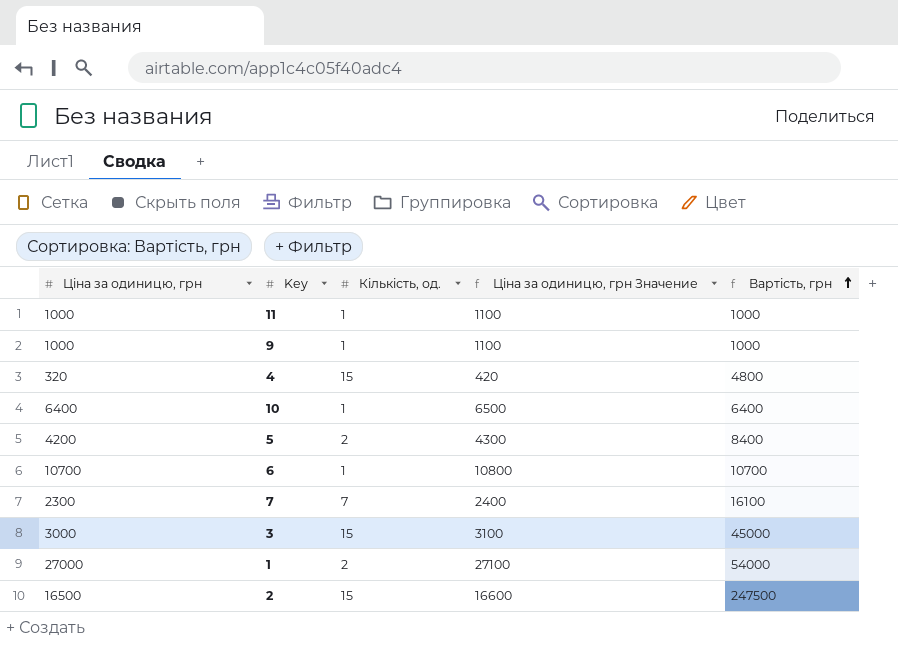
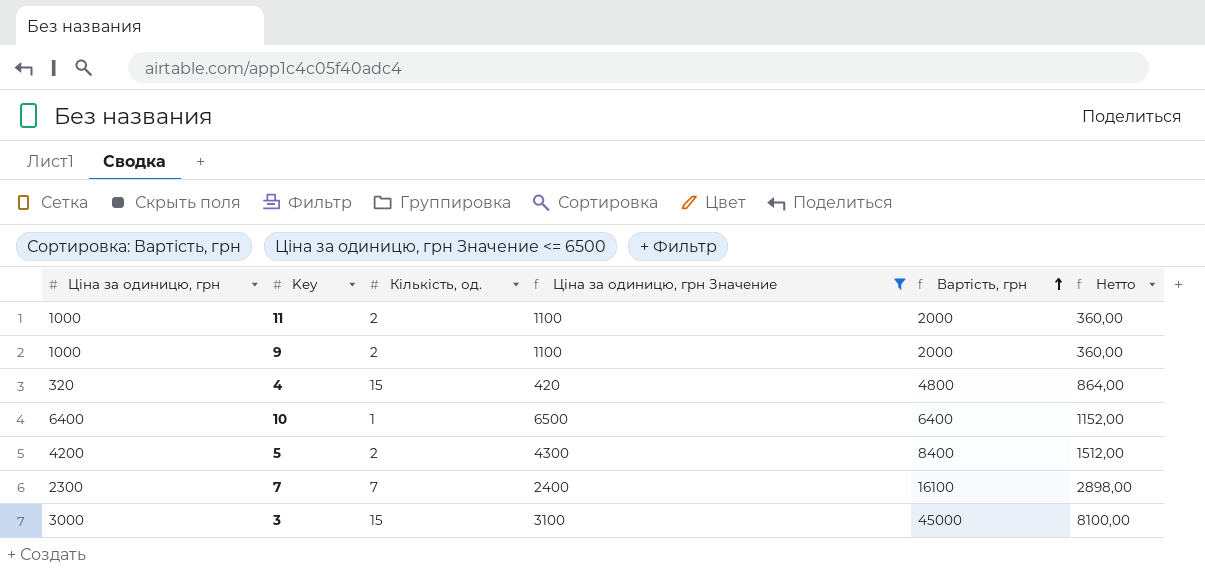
filter: none -> Ціна за одиницю, грн Значение <= 6500
column Нетто | formula: none -> [Вартість, грн] * 0,18
11 | Кількість, од.: 1 -> 2
11 | Вартість, грн: 1000 -> 2000
9 | Кількість, од.: 1 -> 2
9 | Вартість, грн: 1000 -> 2000

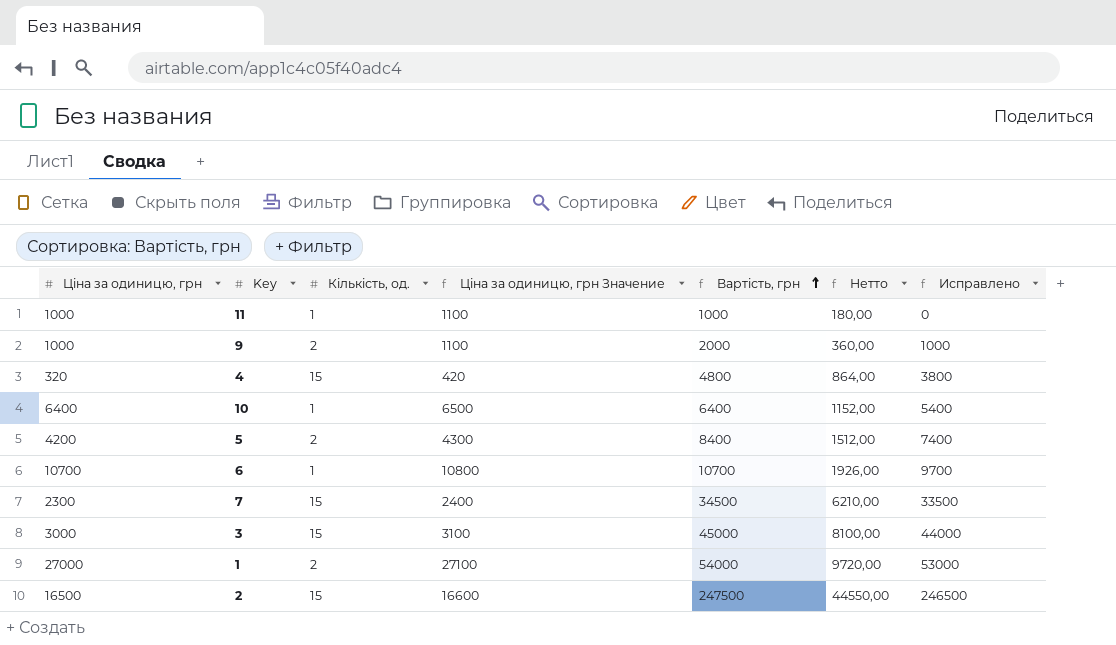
filter: Ціна за одиницю, грн Значение <= 6500 -> none
column Исправлено | formula: none -> [Вартість, грн] - 1000
11 | Кількість, од.: 2 -> 1
11 | Вартість, грн: 2000 -> 1000
11 | Нетто: 360,00 -> 180,00
7 | Кількість, од.: 7 -> 15
7 | Вартість, грн: 16100 -> 34500
7 | Нетто: 2898,00 -> 6210,00

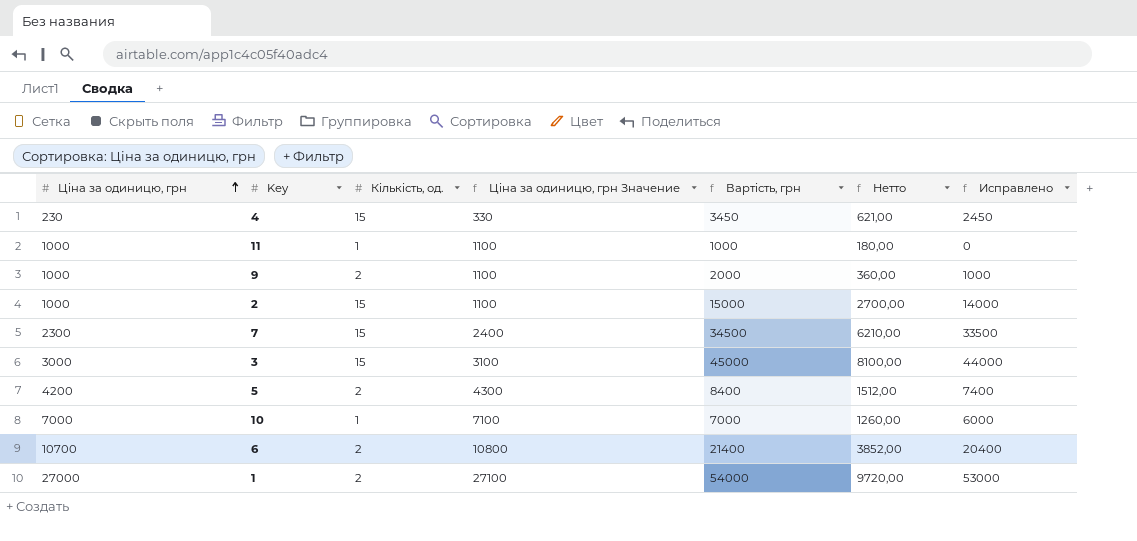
row order: Вартість, грн ascending -> Ціна за одиницю, грн ascending
4 | Ціна за одиницю, грн: 320 -> 230
4 | Ціна за одиницю, грн Значение: 420 -> 330
4 | Вартість, грн: 4800 -> 3450
4 | Нетто: 864,00 -> 621,00
4 | Исправлено: 3800 -> 2450
2 | Ціна за одиницю, грн: 16500 -> 1000
2 | Ціна за одиницю, грн Значение: 16600 -> 1100
2 | Вартість, грн: 247500 -> 15000
2 | Нетто: 44550,00 -> 2700,00
2 | Исправлено: 246500 -> 14000
10 | Ціна за одиницю, грн: 6400 -> 7000
10 | Ціна за одиницю, грн Значение: 6500 -> 7100
10 | Вартість, грн: 6400 -> 7000
10 | Нетто: 1152,00 -> 1260,00
10 | Исправлено: 5400 -> 6000
6 | Кількість, од.: 1 -> 2
6 | Вартість, грн: 10700 -> 21400
6 | Нетто: 1926,00 -> 3852,00
6 | Исправлено: 9700 -> 20400

